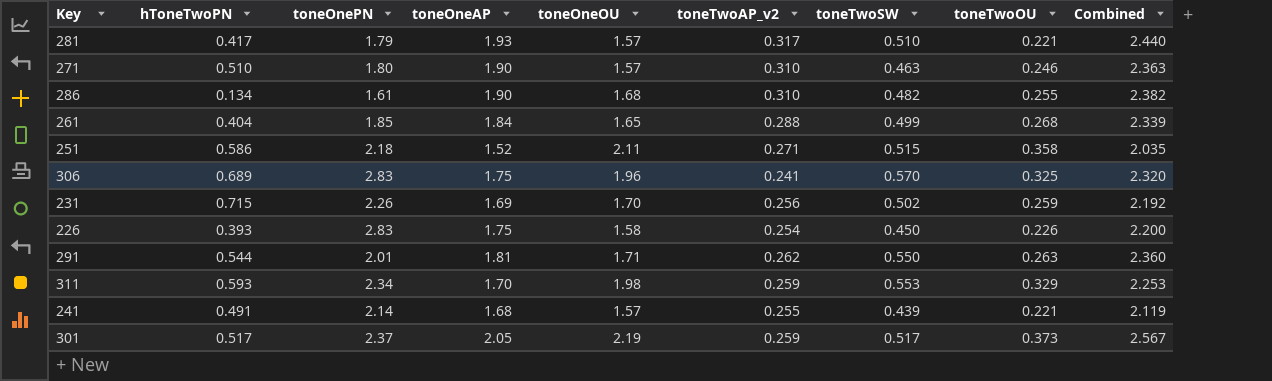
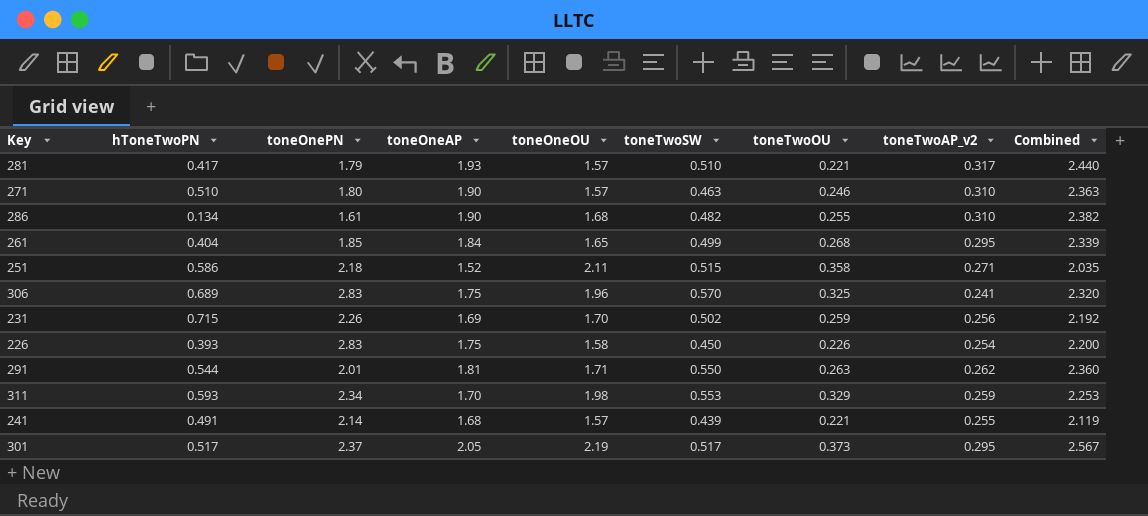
column toneTwoAP_v2 | position: 6 -> 8
261 | toneTwoAP_v2: 0.288 -> 0.295
301 | toneTwoAP_v2: 0.259 -> 0.295

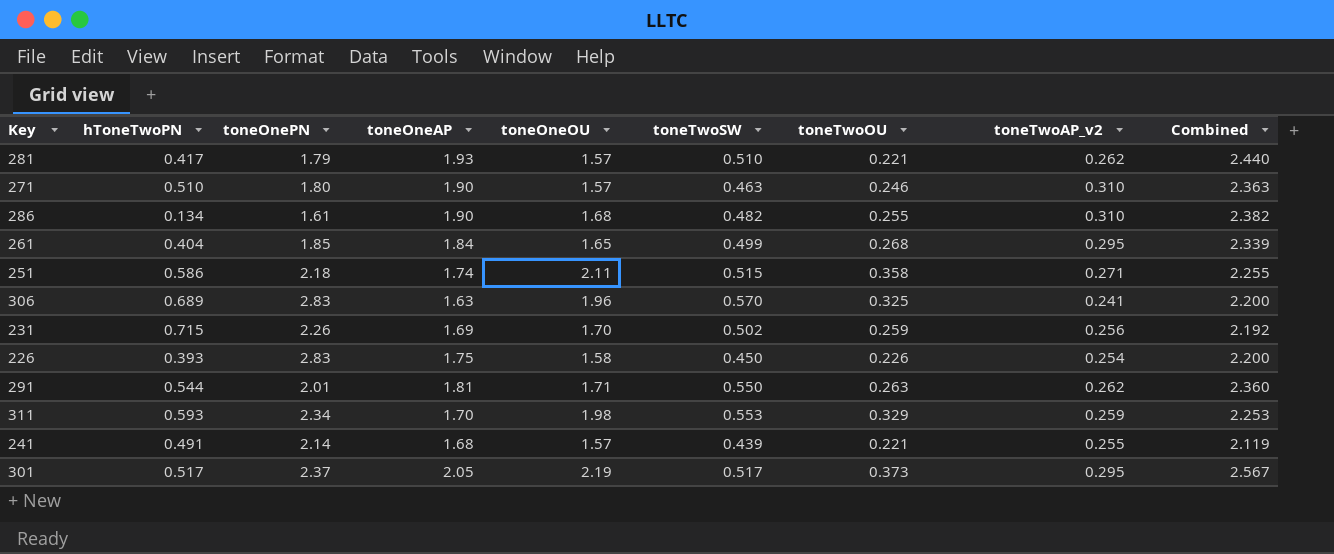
281 | toneTwoAP_v2: 0.317 -> 0.262
251 | toneOneAP: 1.52 -> 1.74
251 | Combined: 2.035 -> 2.255
306 | toneOneAP: 1.75 -> 1.63
306 | Combined: 2.320 -> 2.200

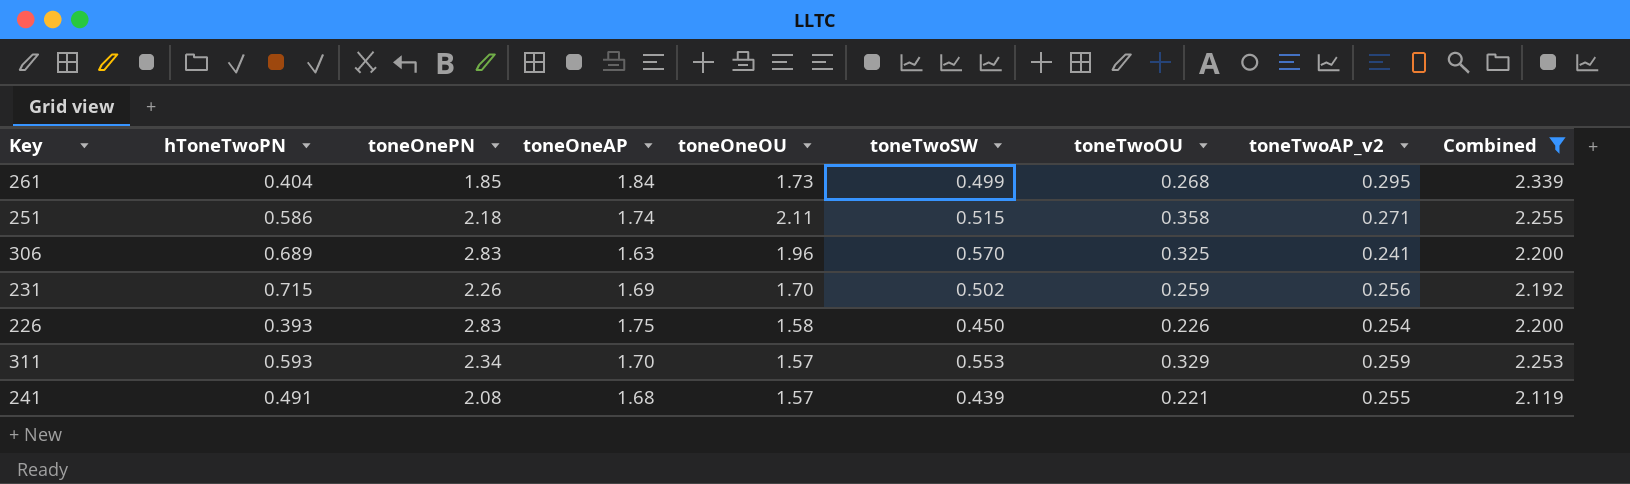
filter: none -> Combined <= 2.339
261 | toneOneOU: 1.65 -> 1.73
311 | toneOneOU: 1.98 -> 1.57
241 | toneOnePN: 2.14 -> 2.08

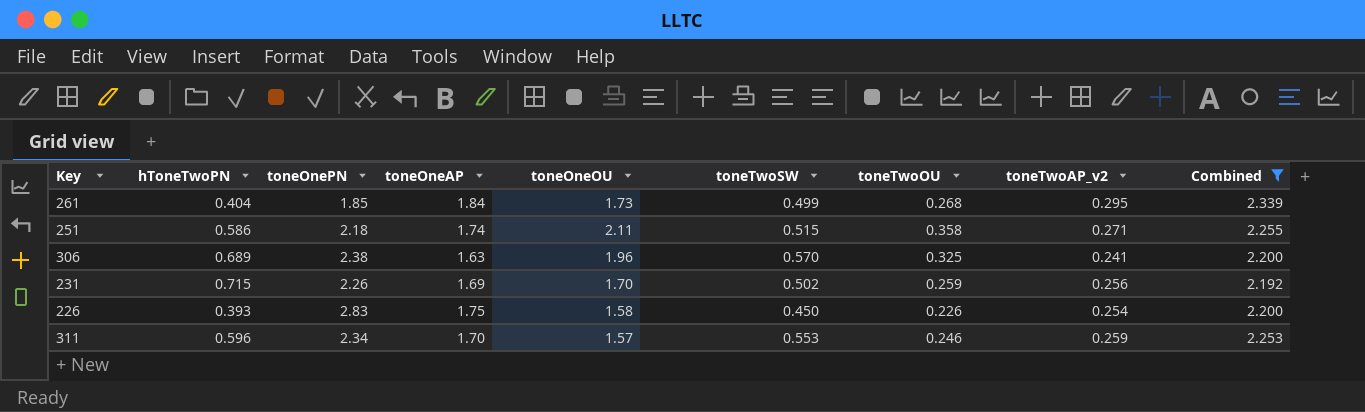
row 241: 0.491 | 2.08 | 1.68 | 1.57 | 0.439 | 0.221 | 0.255 | 2.119 -> none
306 | toneOnePN: 2.83 -> 2.38
311 | hToneTwoPN: 0.593 -> 0.596
311 | toneTwoOU: 0.329 -> 0.246

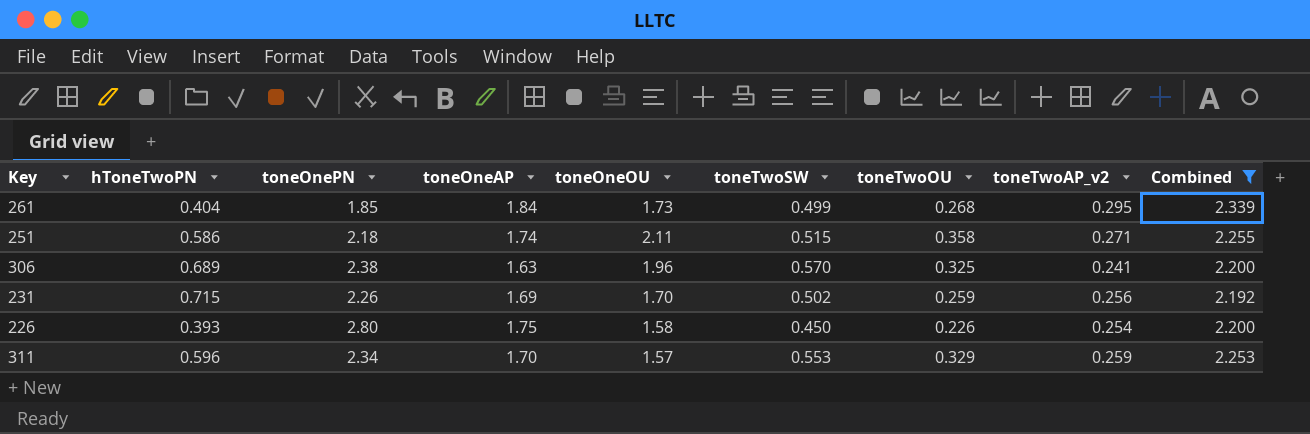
226 | toneOnePN: 2.83 -> 2.80
311 | toneTwoOU: 0.246 -> 0.329

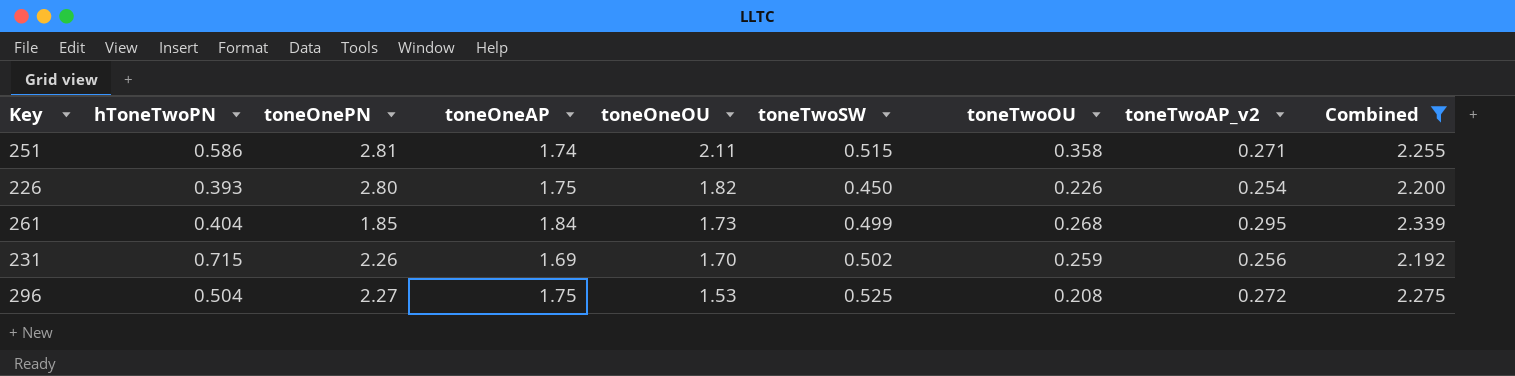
row order: none -> toneOneOU descending
row 306: 0.689 | 2.38 | 1.63 | 1.96 | 0.570 | 0.325 | 0.241 | 2.200 -> none
row 311: 0.596 | 2.34 | 1.70 | 1.57 | 0.553 | 0.329 | 0.259 | 2.253 -> none
251 | toneOnePN: 2.18 -> 2.81
226 | toneOneOU: 1.58 -> 1.82
row 296: none -> 0.504 | 2.27 | 1.75 | 1.53 | 0.525 | 0.208 | 0.272 | 2.275

